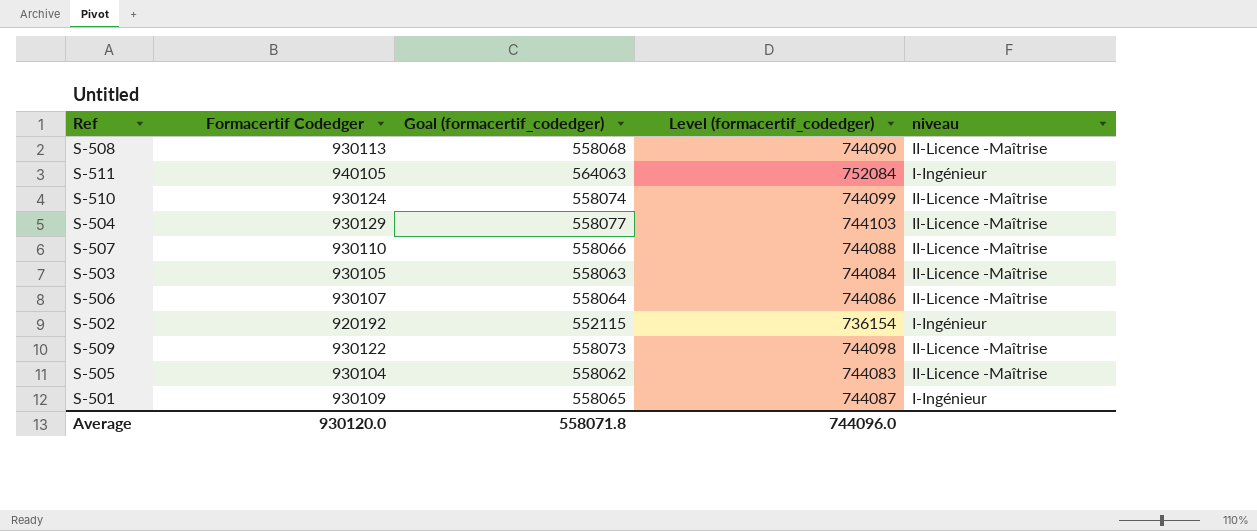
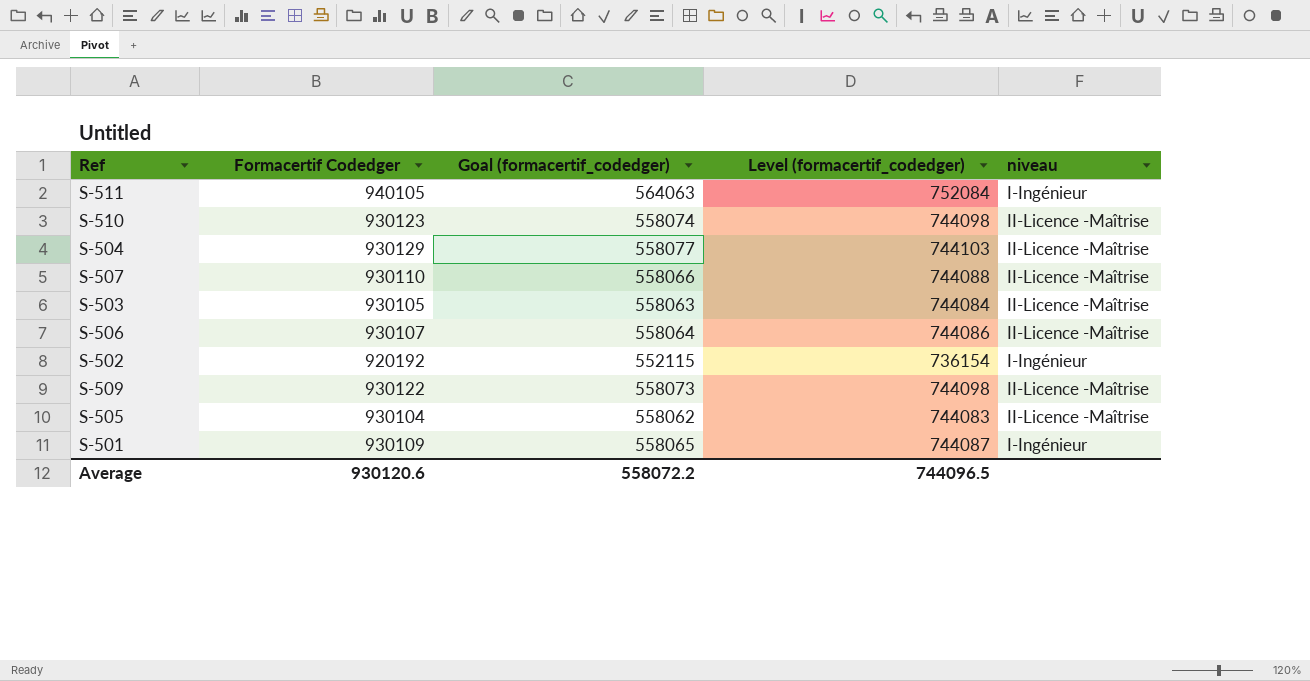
row S-508: 930113 | 558068 | 744090 | II-Licence -Maîtrise -> none
S-510 | Formacertif Codedger: 930124 -> 930123
S-510 | Level (formacertif_codedger): 744099 -> 744098
Average | Formacertif Codedger: 930120.0 -> 930120.6
Average | Goal (formacertif_codedger): 558071.8 -> 558072.2
Average | Level (formacertif_codedger): 744096.0 -> 744096.5

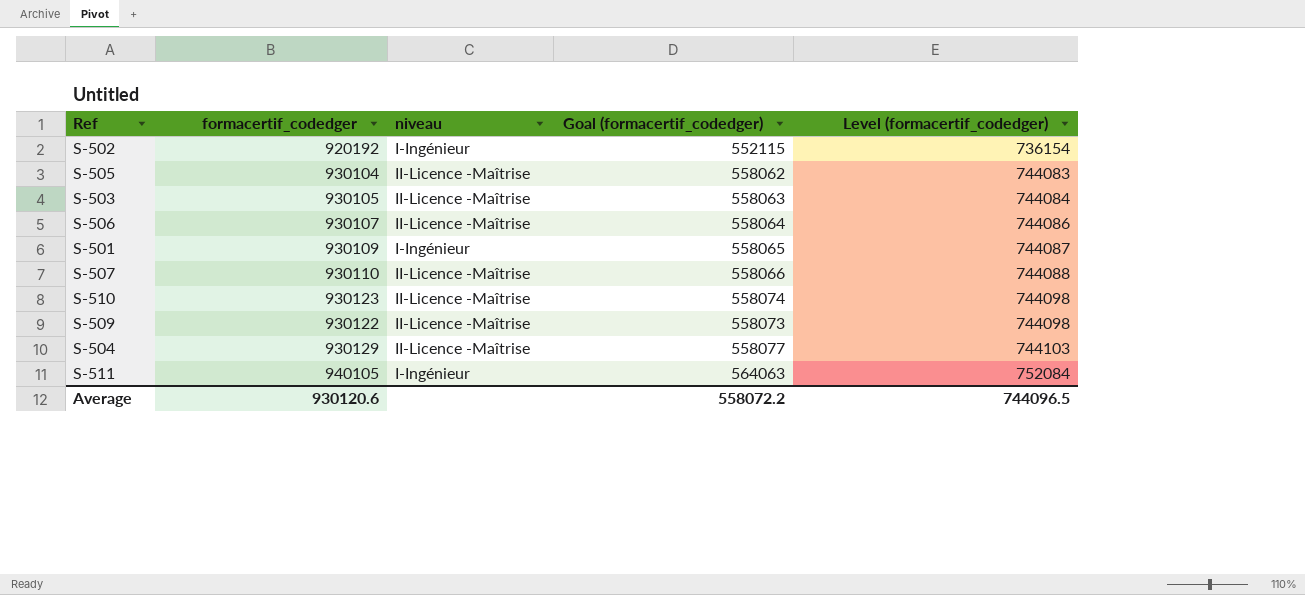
row order: none -> Level (formacertif_codedger) ascending
column name: Formacertif Codedger -> formacertif_codedger
column niveau | position: 5 -> 3

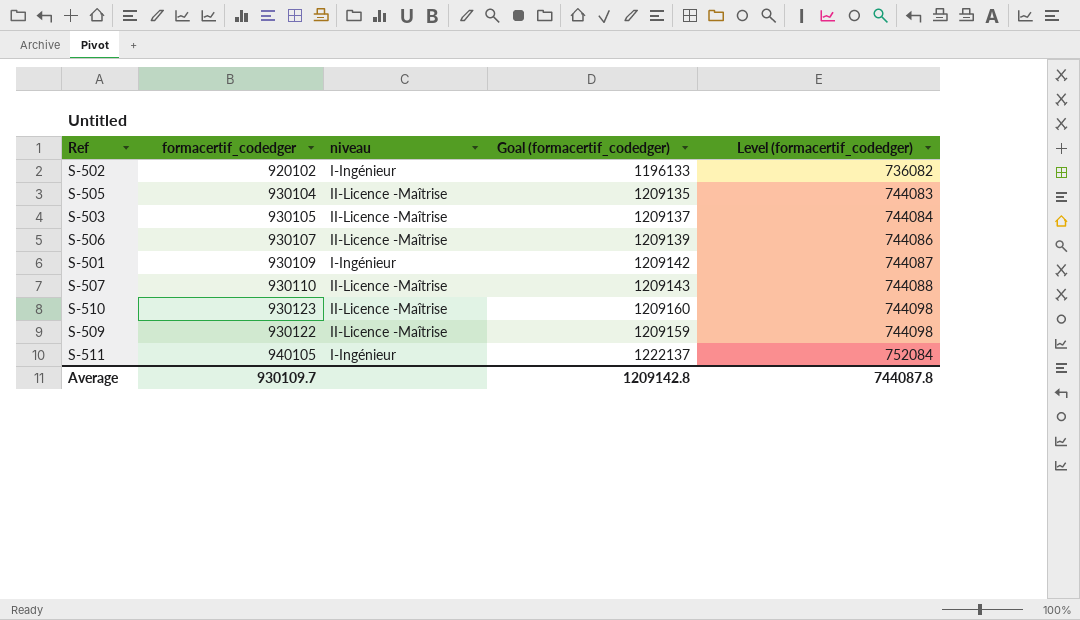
column Goal (formacertif_codedger) | formula: [formacertif_codedger] * 0.6 -> [formacertif_codedger] * 1.3
row S-504: 930129 | II-Licence -Maîtrise | 558077 | 744103 -> none
S-502 | formacertif_codedger: 920192 -> 920102
S-502 | Level (formacertif_codedger): 736154 -> 736082
Average | formacertif_codedger: 930120.6 -> 930109.7
Average | Goal (formacertif_codedger): 558072.2 -> 1209142.8
Average | Level (formacertif_codedger): 744096.5 -> 744087.8

